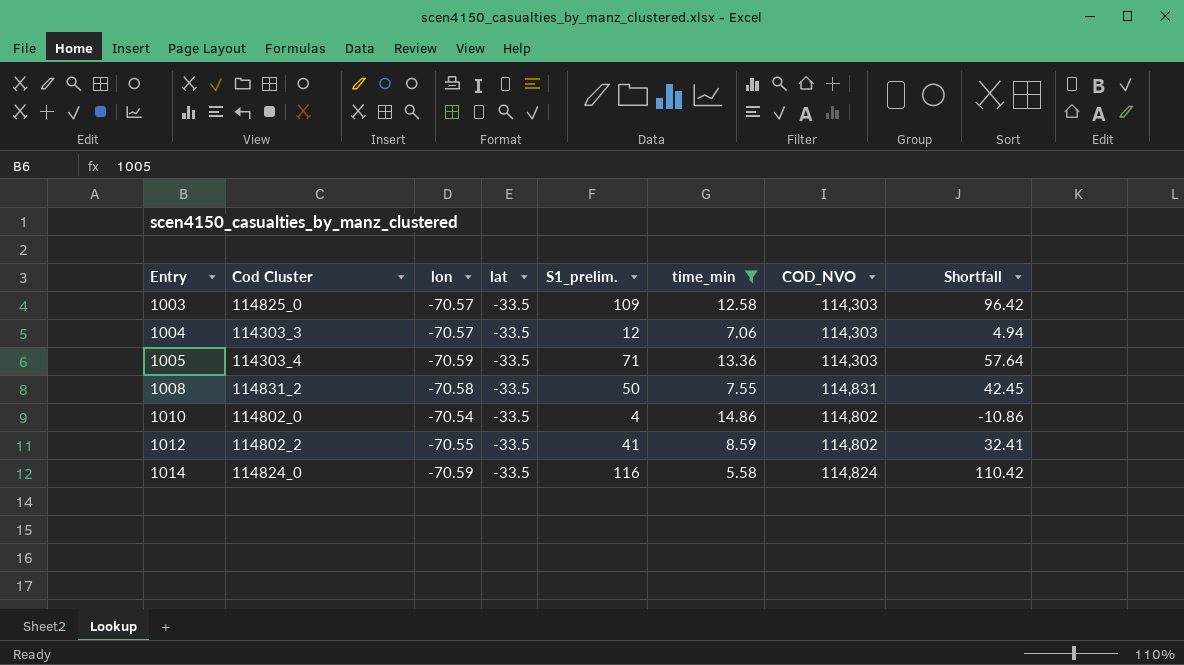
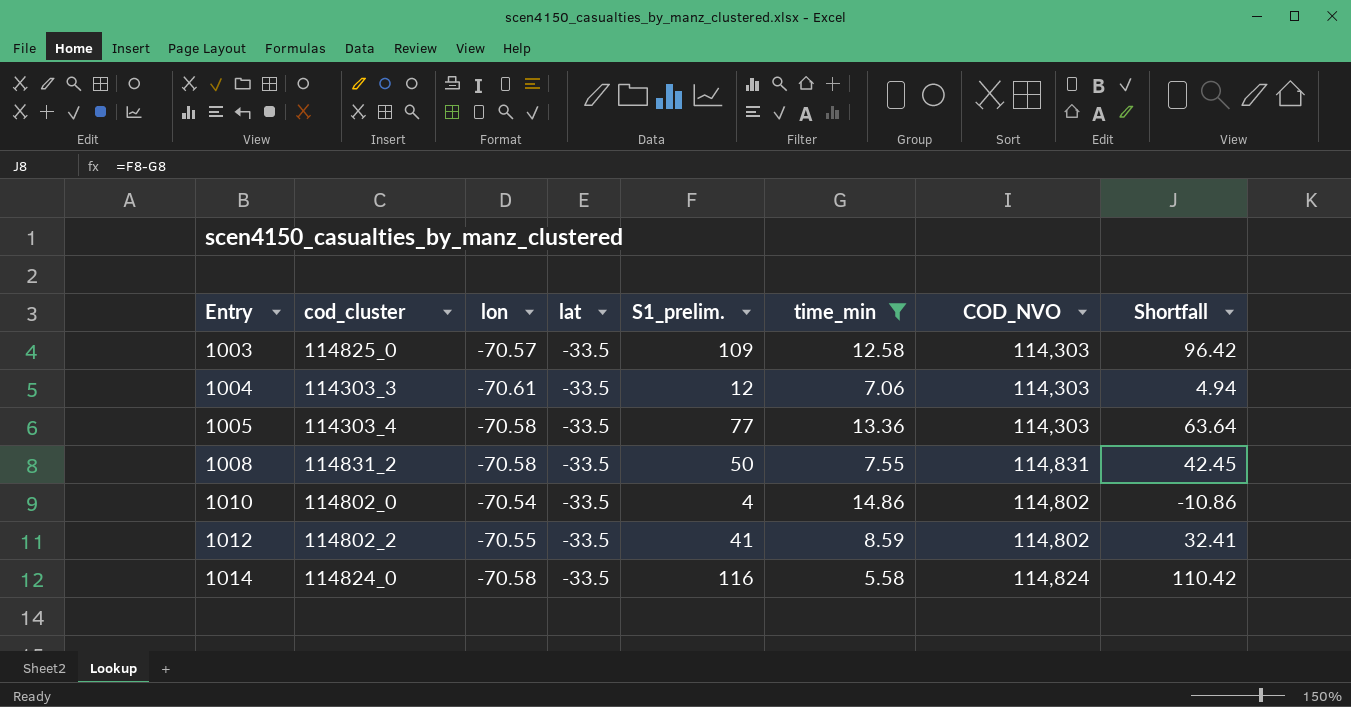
column name: Cod Cluster -> cod_cluster
1004 | lon: -70.57 -> -70.61
1005 | lon: -70.59 -> -70.58
1005 | S1_prelim.: 71 -> 77
1005 | Shortfall: 57.64 -> 63.64
1014 | lon: -70.59 -> -70.58

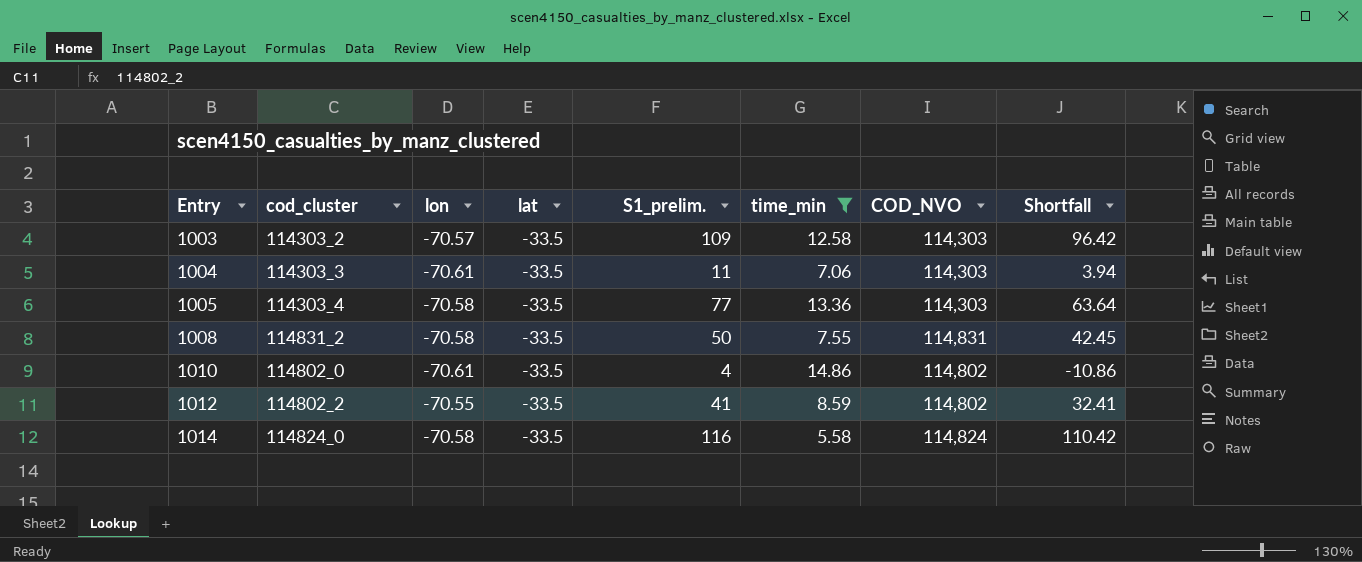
1003 | cod_cluster: 114825_0 -> 114303_2
1004 | S1_prelim.: 12 -> 11
1004 | Shortfall: 4.94 -> 3.94
1010 | lon: -70.54 -> -70.61

